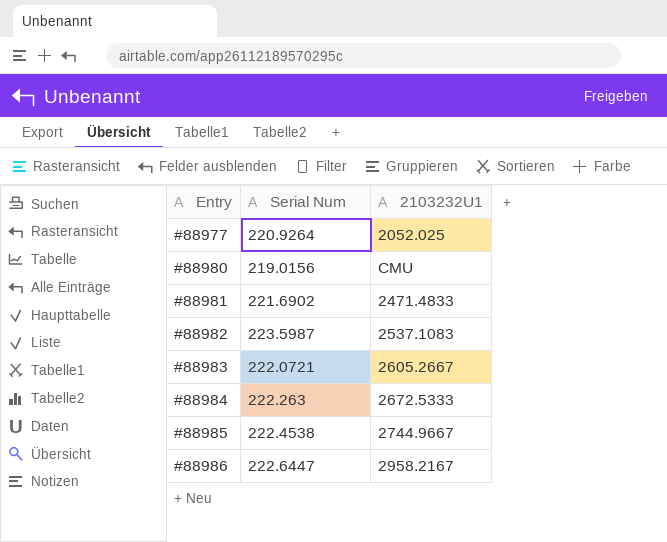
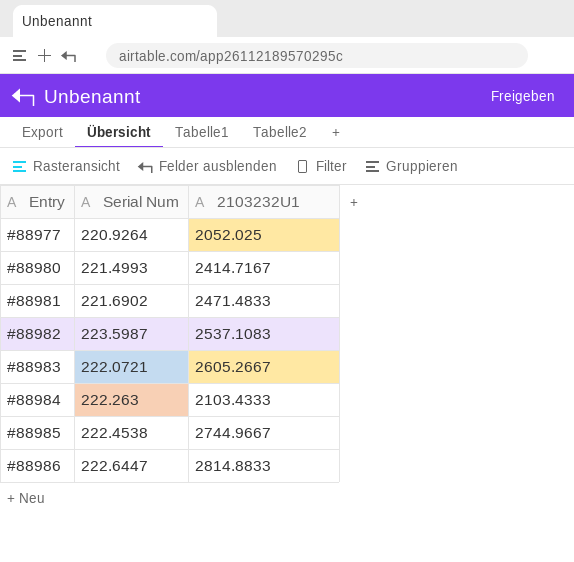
#88980 | Serial Num: 219.0156 -> 221.4993
#88980 | 2103232U1: CMU -> 2414.7167
#88984 | 2103232U1: 2672.5333 -> 2103.4333
#88986 | 2103232U1: 2958.2167 -> 2814.8833

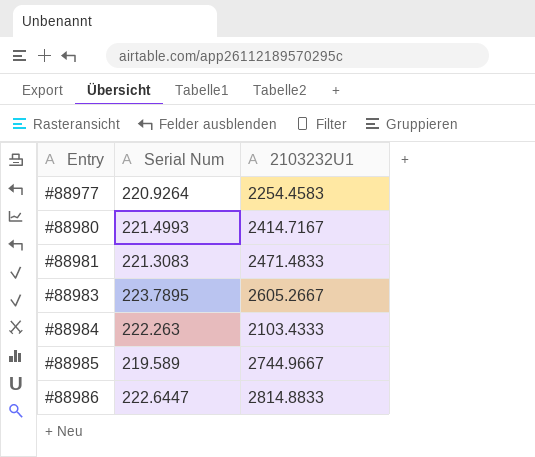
row #88982: 223.5987 | 2537.1083 -> none
#88977 | 2103232U1: 2052.025 -> 2254.4583
#88981 | Serial Num: 221.6902 -> 221.3083
#88983 | Serial Num: 222.0721 -> 223.7895
#88985 | Serial Num: 222.4538 -> 219.589

